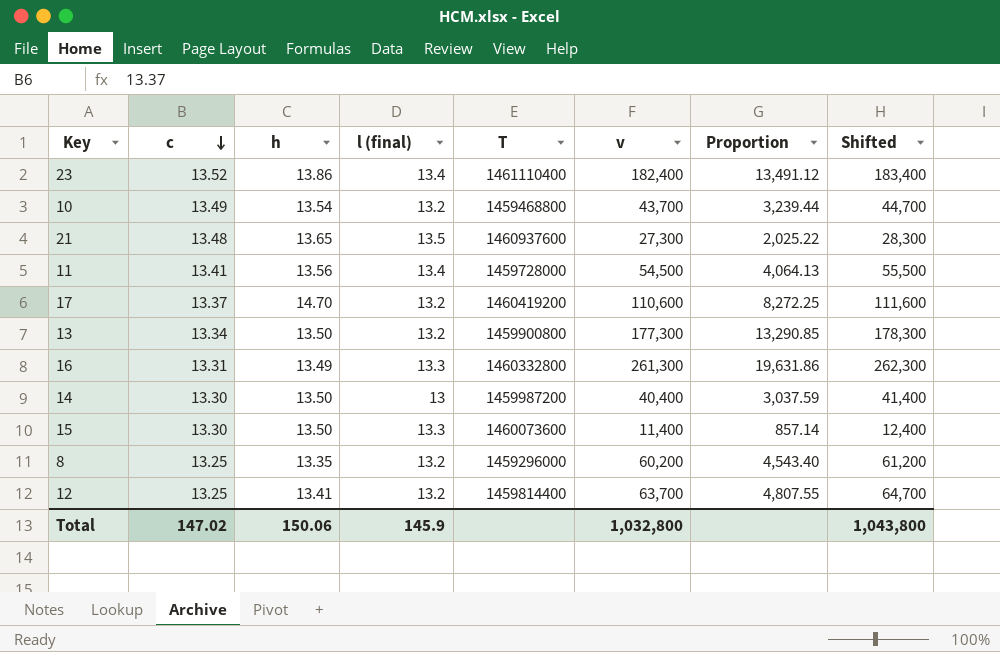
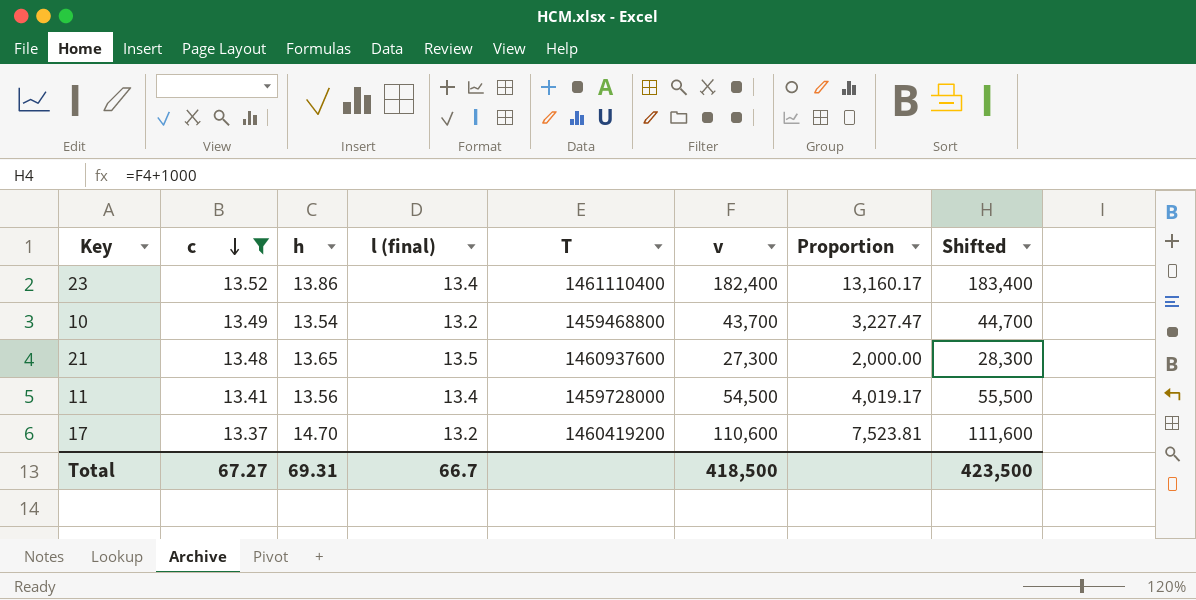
filter: none -> c >= 13.37
column Proportion | formula: [v] / [c] -> [v] / [h]
Total | c: 147.02 -> 67.27
Total | h: 150.06 -> 69.31
Total | l (final): 145.9 -> 66.7
Total | v: 1,032,800 -> 418,500
Total | Shifted: 1,043,800 -> 423,500

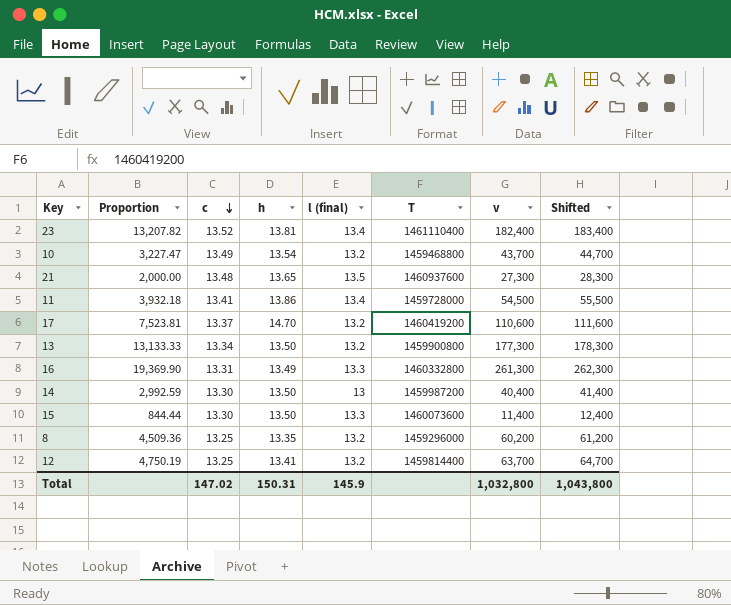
filter: c >= 13.37 -> none
column Proportion | position: 7 -> 2
23 | Proportion: 13,160.17 -> 13,207.82
23 | h: 13.86 -> 13.81
11 | Proportion: 4,019.17 -> 3,932.18
11 | h: 13.56 -> 13.86
Total | c: 67.27 -> 147.02
Total | h: 69.31 -> 150.31
Total | l (final): 66.7 -> 145.9
Total | v: 418,500 -> 1,032,800
Total | Shifted: 423,500 -> 1,043,800

